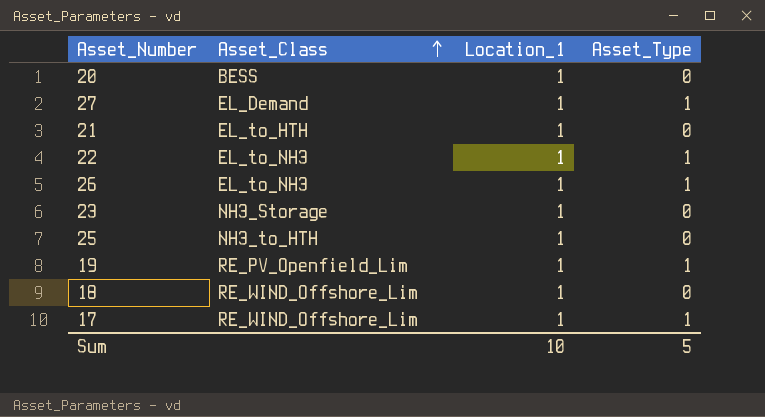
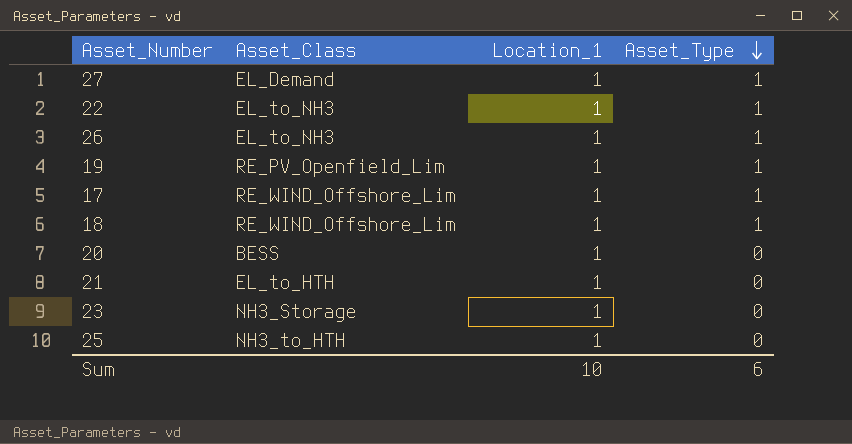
row order: Asset_Class ascending -> Asset_Type descending
18 | Asset_Type: 0 -> 1
Sum | Asset_Type: 5 -> 6

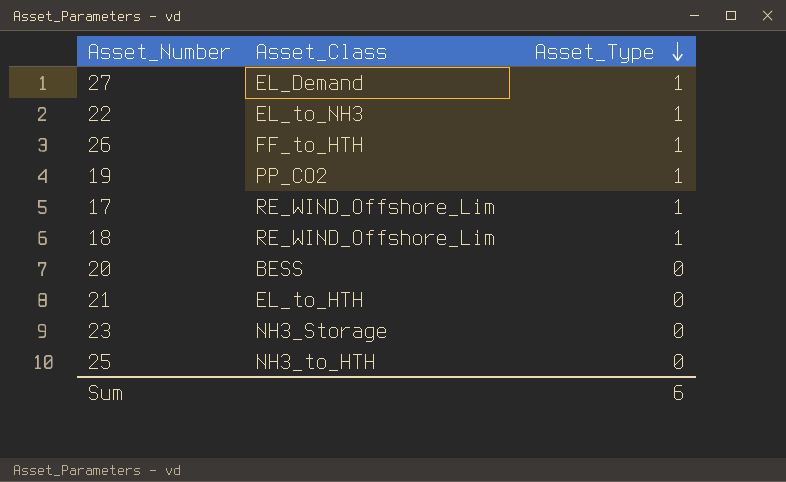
column Location_1 | position: 3 -> none
26 | Asset_Class: EL_to_NH3 -> FF_to_HTH
19 | Asset_Class: RE_PV_Openfield_Lim -> PP_CO2

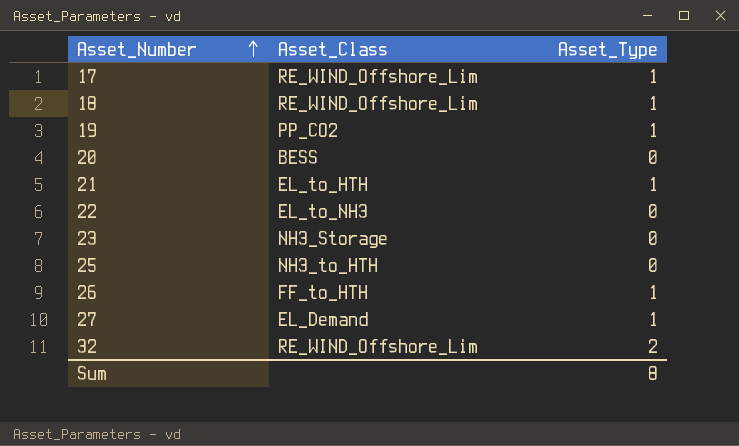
row order: Asset_Type descending -> Asset_Number ascending
21 | Asset_Type: 0 -> 1
22 | Asset_Type: 1 -> 0
row 32: none -> RE_WIND_Offshore_Lim | 2
Sum | Asset_Type: 6 -> 8

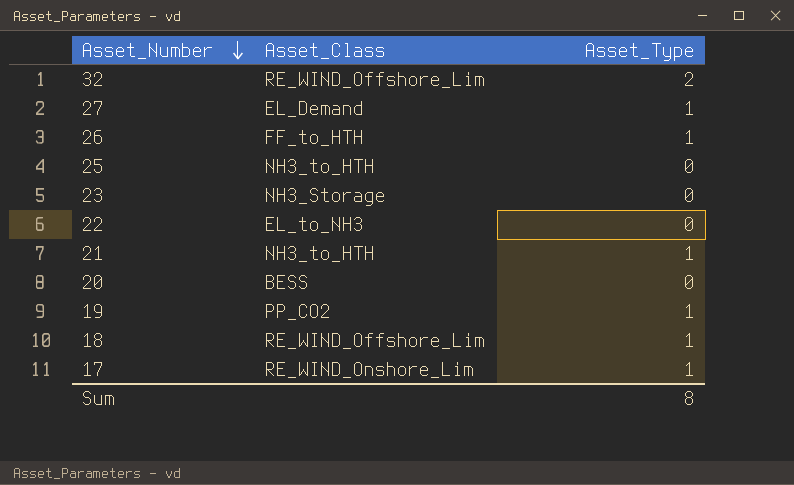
row order: Asset_Number ascending -> Asset_Number descending
21 | Asset_Class: EL_to_HTH -> NH3_to_HTH
17 | Asset_Class: RE_WIND_Offshore_Lim -> RE_WIND_Onshore_Lim

